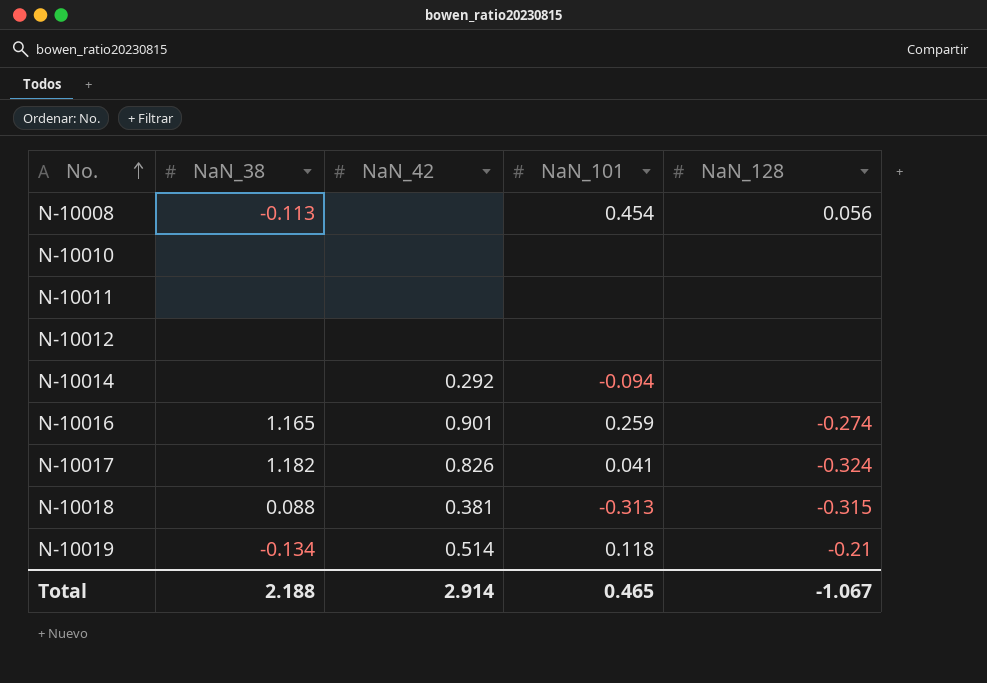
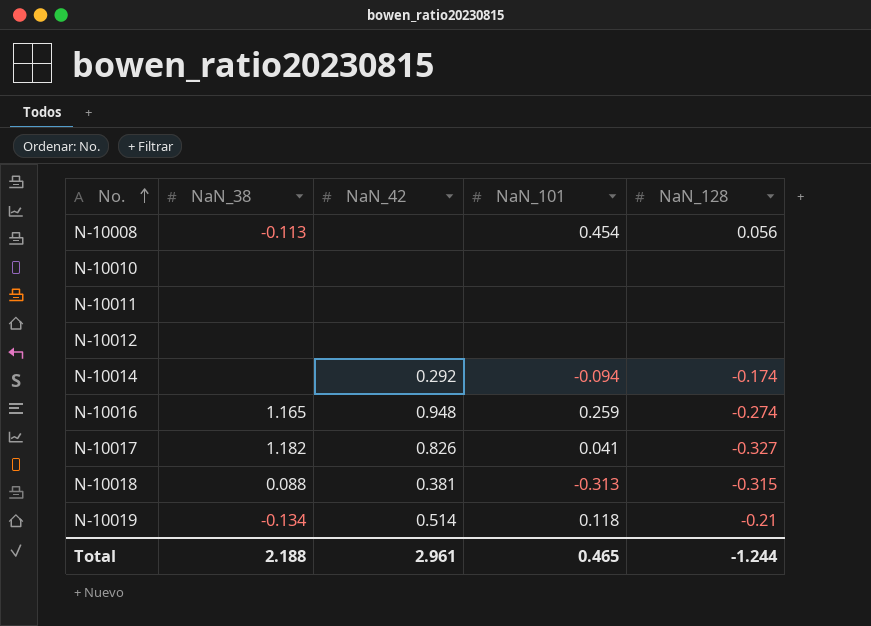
N-10014 | NaN_128: none -> -0.174
N-10016 | NaN_42: 0.901 -> 0.948
N-10017 | NaN_128: -0.324 -> -0.327
Total | NaN_42: 2.914 -> 2.961
Total | NaN_128: -1.067 -> -1.244

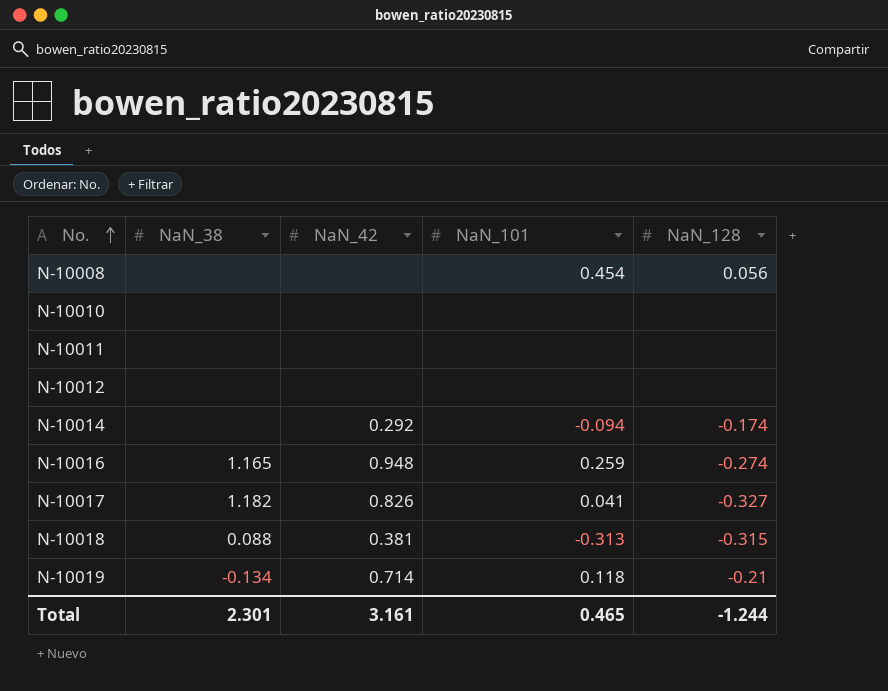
N-10008 | NaN_38: -0.113 -> none
N-10019 | NaN_42: 0.514 -> 0.714
Total | NaN_38: 2.188 -> 2.301
Total | NaN_42: 2.961 -> 3.161

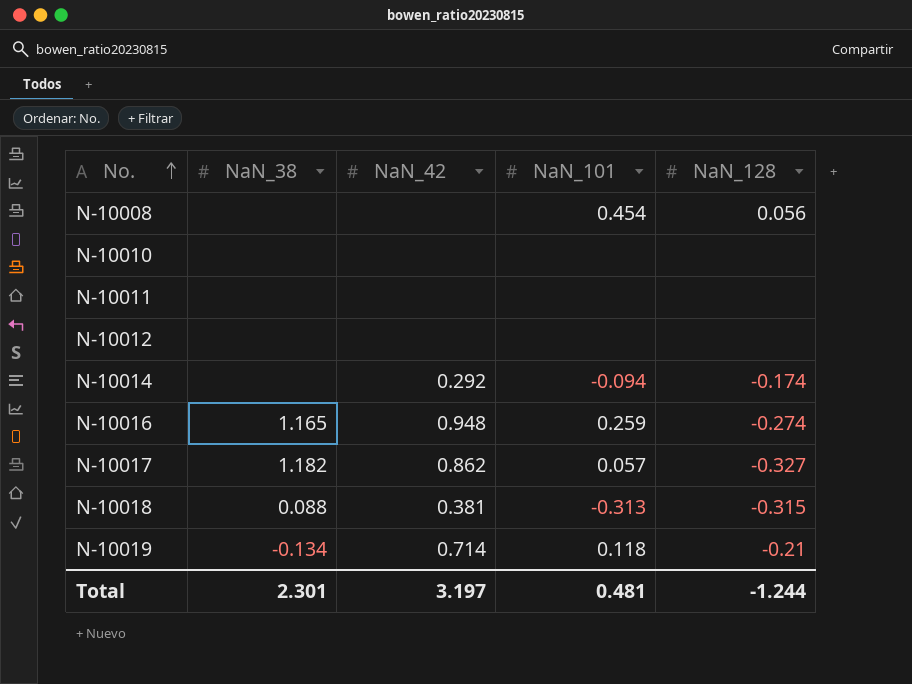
N-10017 | NaN_42: 0.826 -> 0.862
N-10017 | NaN_101: 0.041 -> 0.057
Total | NaN_42: 3.161 -> 3.197
Total | NaN_101: 0.465 -> 0.481

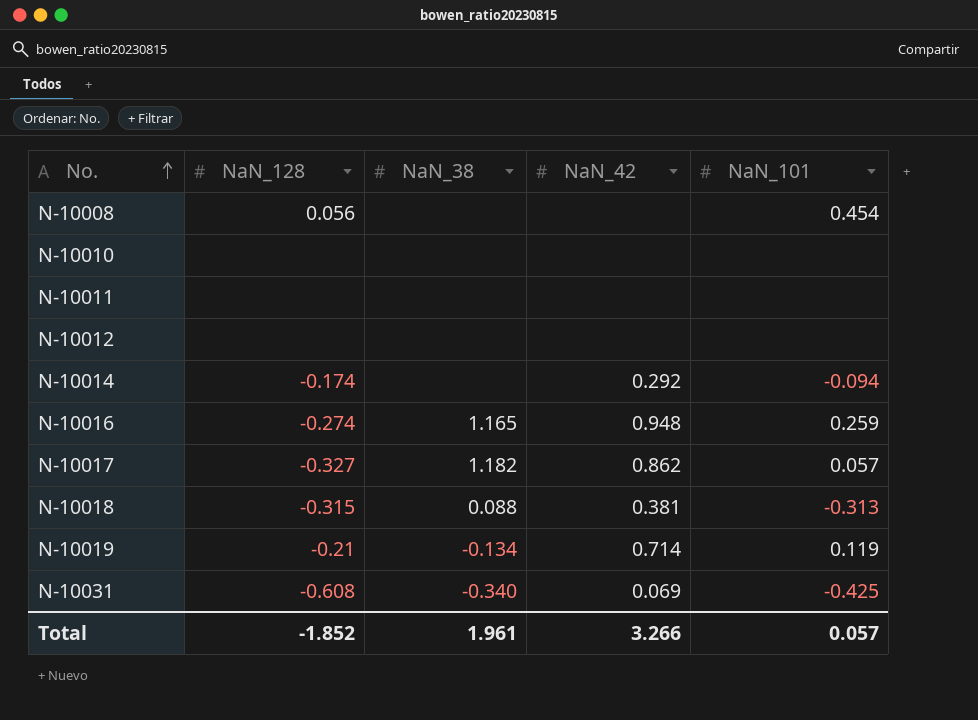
column NaN_128 | position: 5 -> 2
N-10019 | NaN_101: 0.118 -> 0.119
row N-10031: none -> -0.608 | -0.340 | 0.069 | -0.425
Total | NaN_128: -1.244 -> -1.852
Total | NaN_38: 2.301 -> 1.961
Total | NaN_42: 3.197 -> 3.266
Total | NaN_101: 0.481 -> 0.057

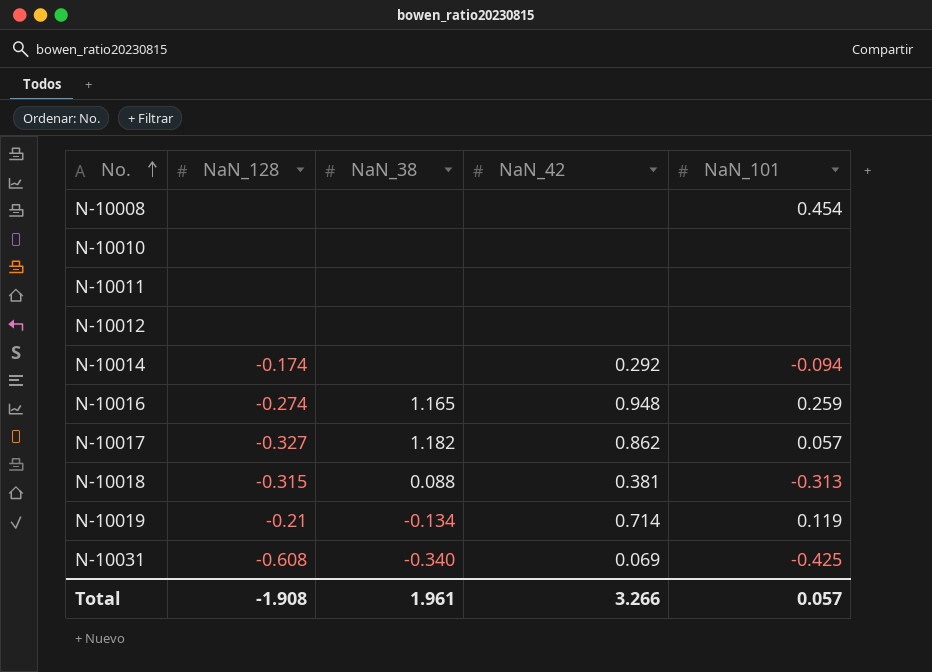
N-10008 | NaN_128: 0.056 -> none
Total | NaN_128: -1.852 -> -1.908

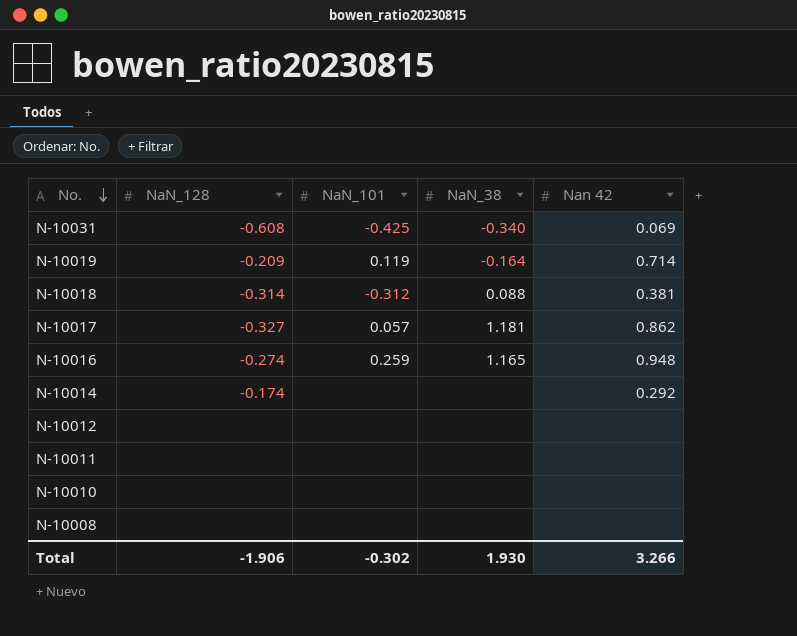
row order: No. ascending -> No. descending
column NaN_101 | position: 5 -> 3
column name: NaN_42 -> Nan 42
N-10019 | NaN_128: -0.21 -> -0.209
N-10019 | NaN_38: -0.134 -> -0.164
N-10018 | NaN_128: -0.315 -> -0.314
N-10018 | NaN_101: -0.313 -> -0.312
N-10017 | NaN_38: 1.182 -> 1.181
N-10014 | NaN_101: -0.094 -> none
N-10008 | NaN_101: 0.454 -> none
Total | NaN_128: -1.908 -> -1.906
Total | NaN_101: 0.057 -> -0.302
Total | NaN_38: 1.961 -> 1.930

